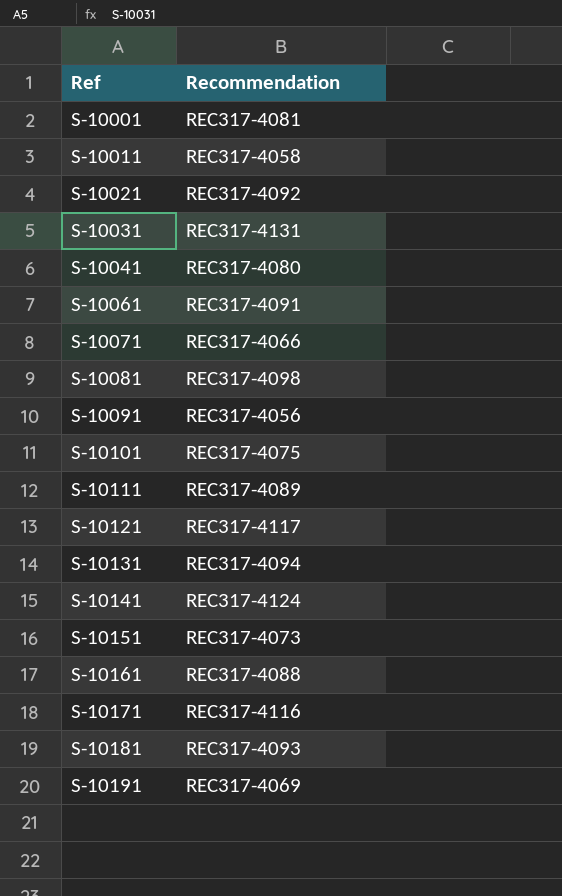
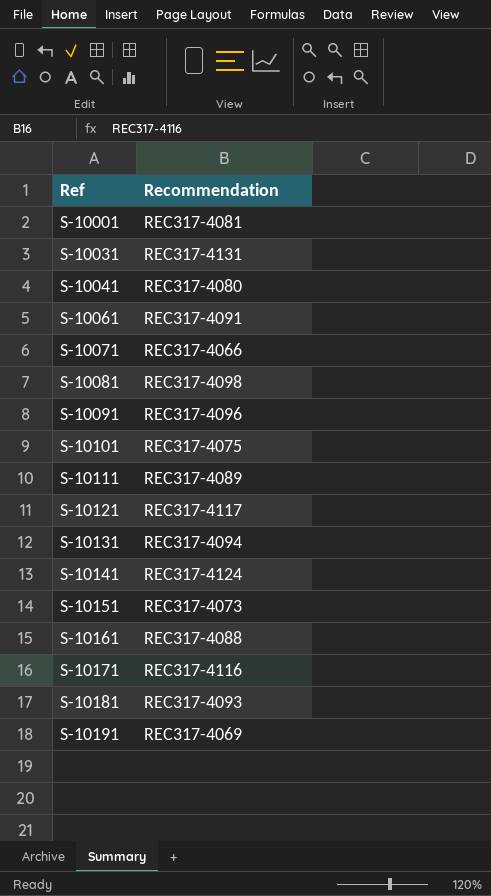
row S-10011: REC317-4058 -> none
row S-10021: REC317-4092 -> none
S-10091 | Recommendation: REC317-4056 -> REC317-4096

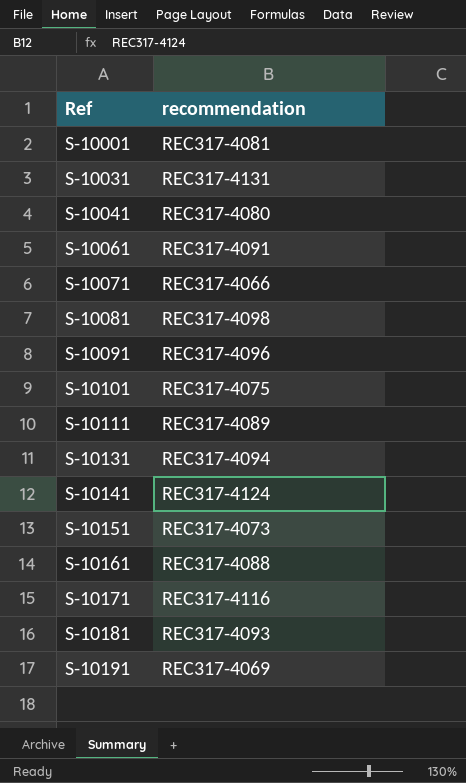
column name: Recommendation -> recommendation
row S-10121: REC317-4117 -> none

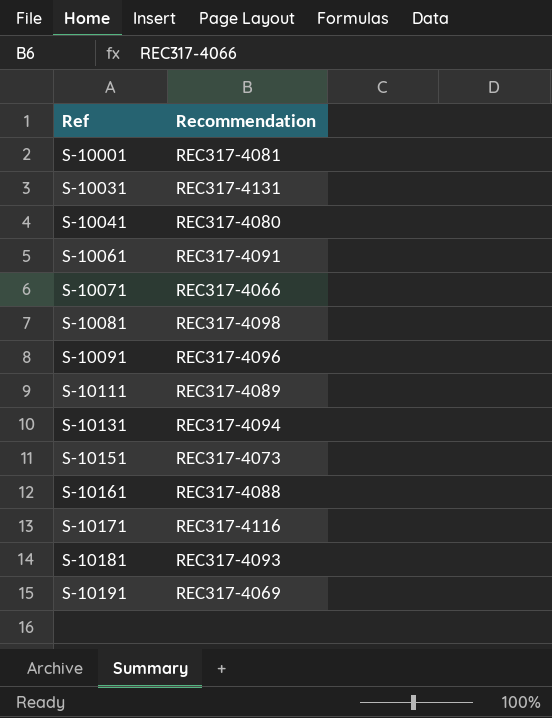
column name: recommendation -> Recommendation
row S-10101: REC317-4075 -> none
row S-10141: REC317-4124 -> none

